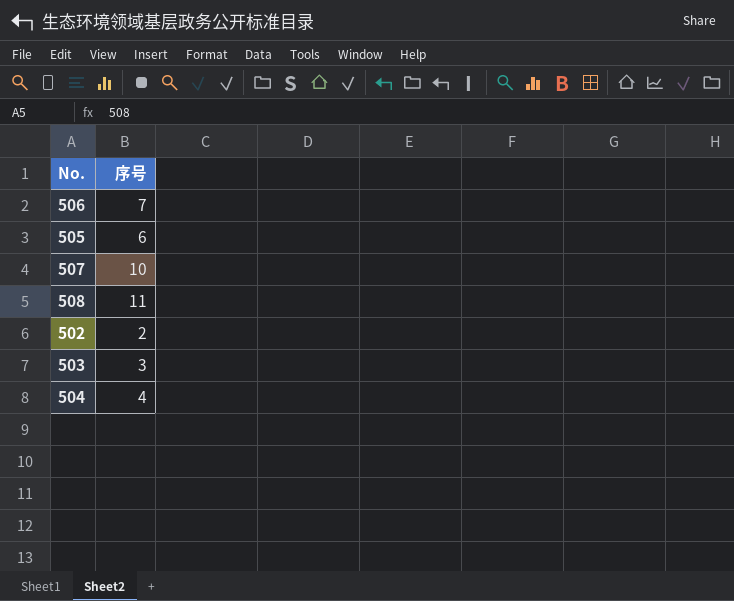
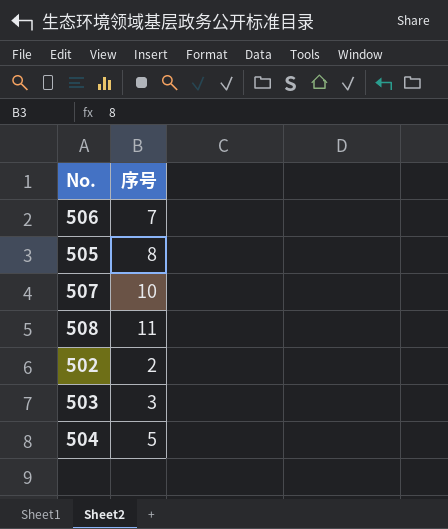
505 | 序号: 6 -> 8
504 | 序号: 4 -> 5

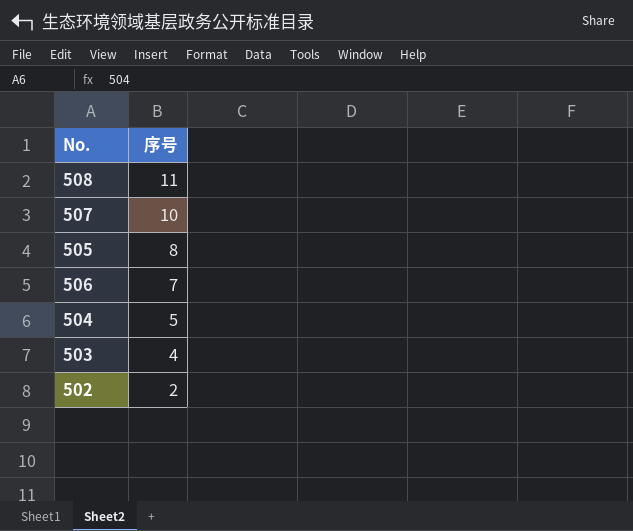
row order: none -> 序号 descending
503 | 序号: 3 -> 4

